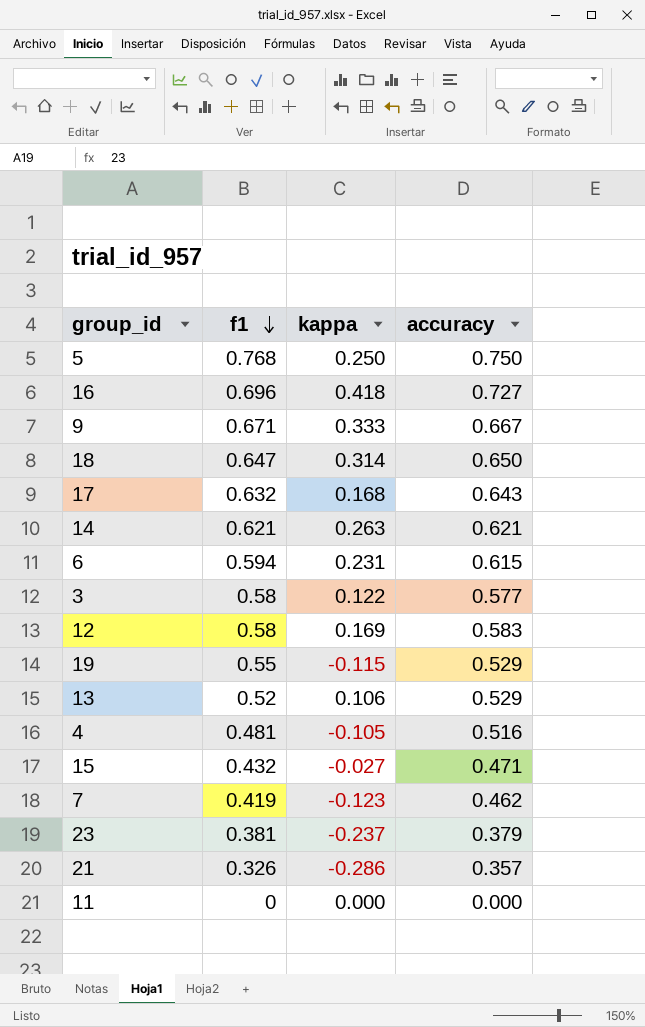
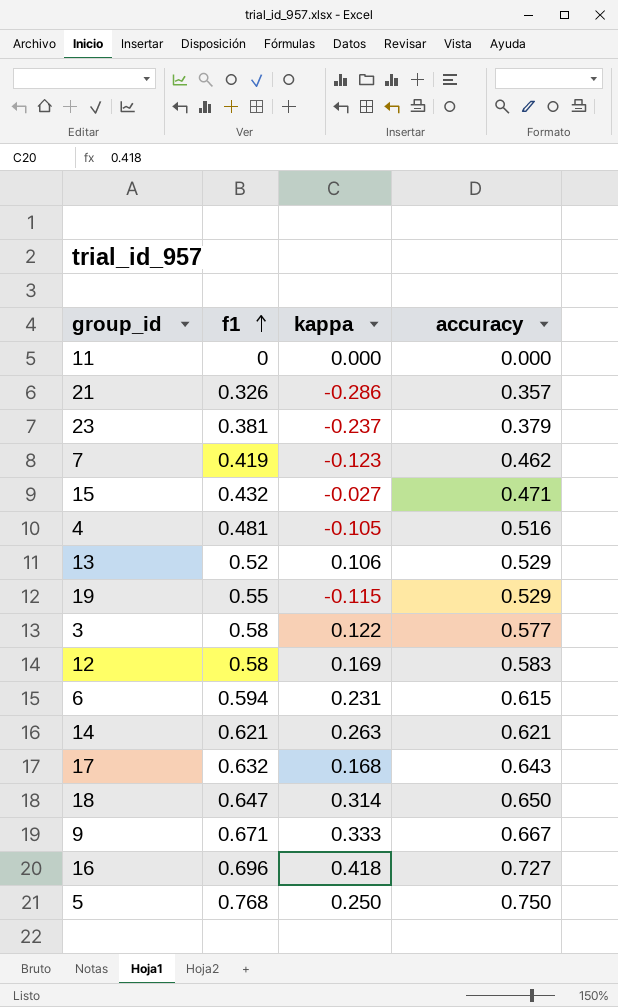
row order: f1 descending -> f1 ascending

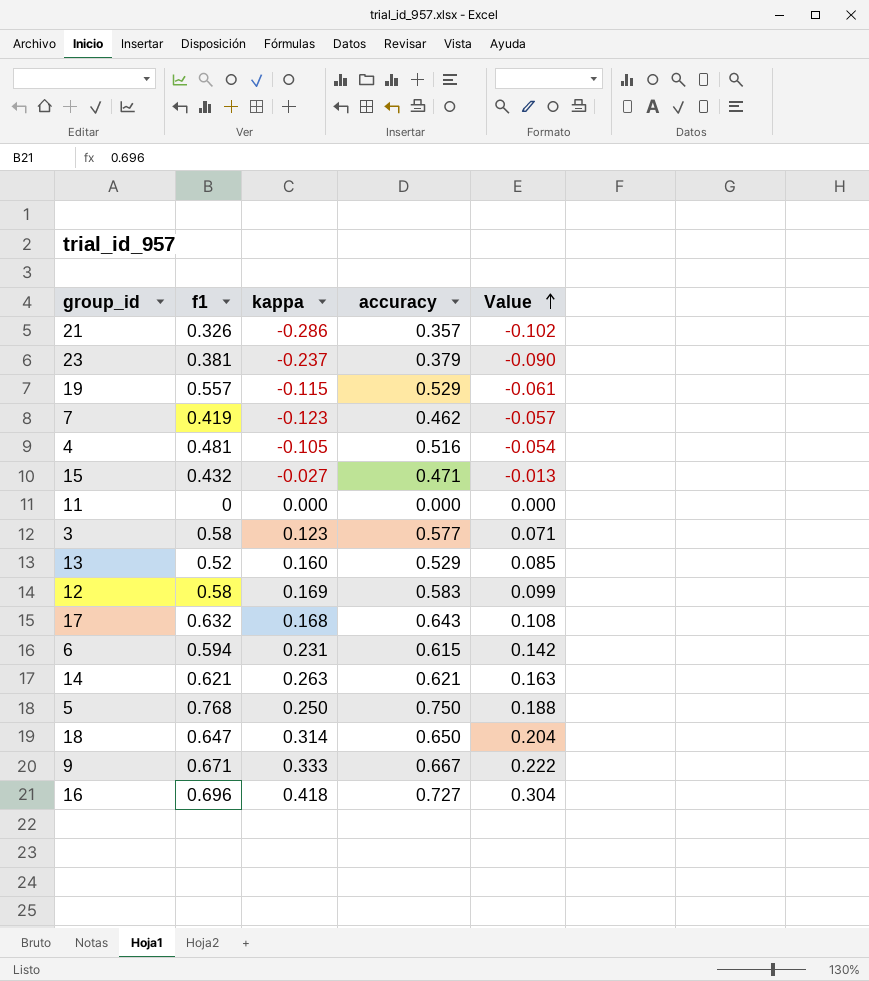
row order: f1 ascending -> Value ascending
column Value | formula: none -> [kappa] * [accuracy]
19 | f1: 0.55 -> 0.557
3 | kappa: 0.122 -> 0.123
13 | kappa: 0.106 -> 0.160

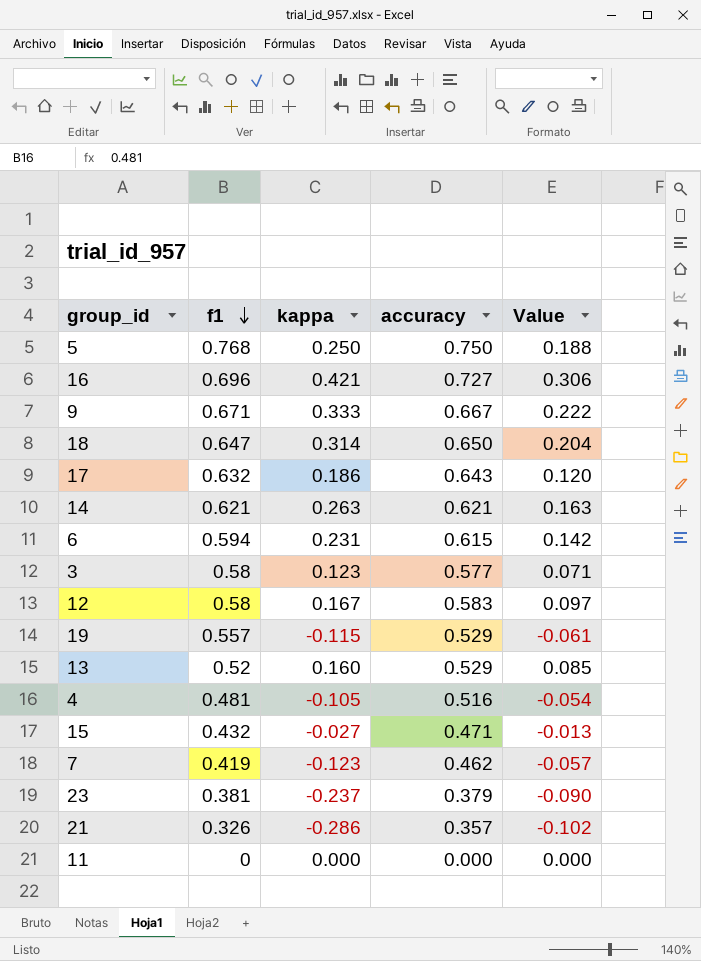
row order: Value ascending -> f1 descending
16 | kappa: 0.418 -> 0.421
16 | Value: 0.304 -> 0.306
17 | kappa: 0.168 -> 0.186
17 | Value: 0.108 -> 0.120
12 | kappa: 0.169 -> 0.167
12 | Value: 0.099 -> 0.097

